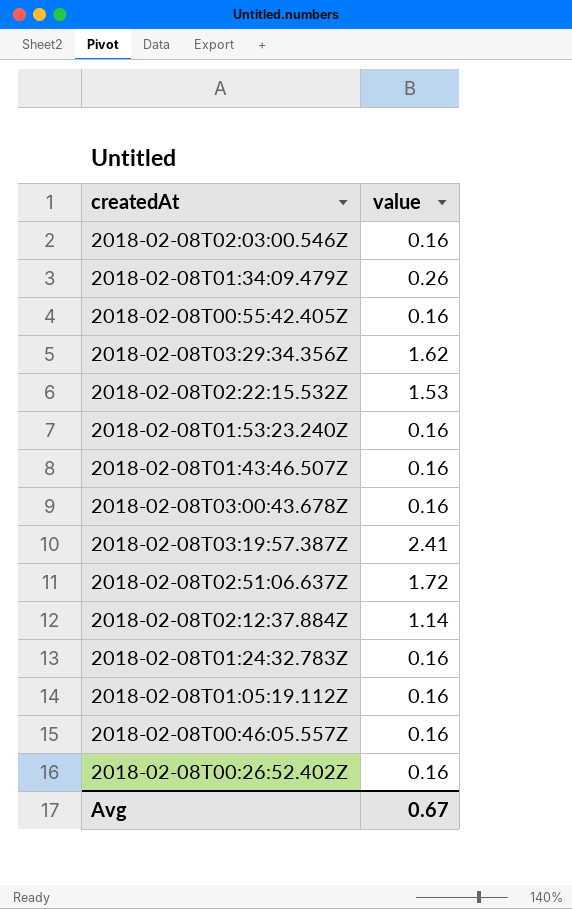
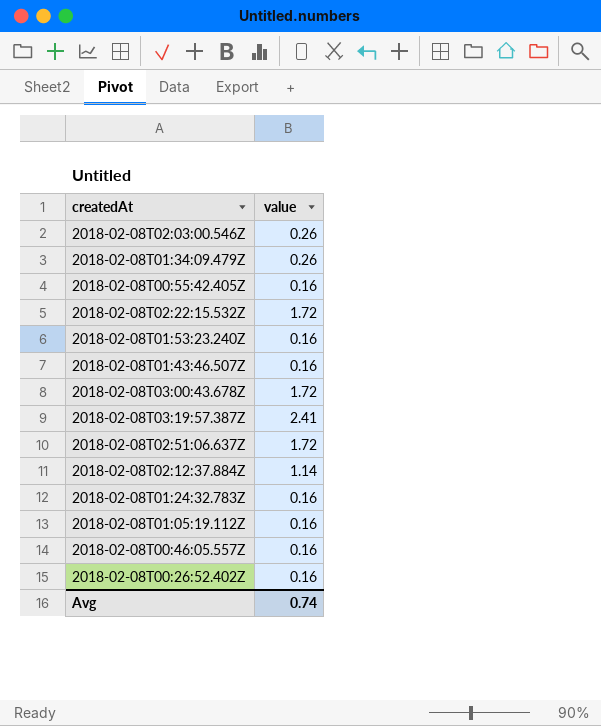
row 2018-02-08T03:29:34.356Z: 1.62 -> none
2018-02-08T02:03:00.546Z | value: 0.16 -> 0.26
2018-02-08T02:22:15.532Z | value: 1.53 -> 1.72
2018-02-08T03:00:43.678Z | value: 0.16 -> 1.72
Avg | value: 0.67 -> 0.74

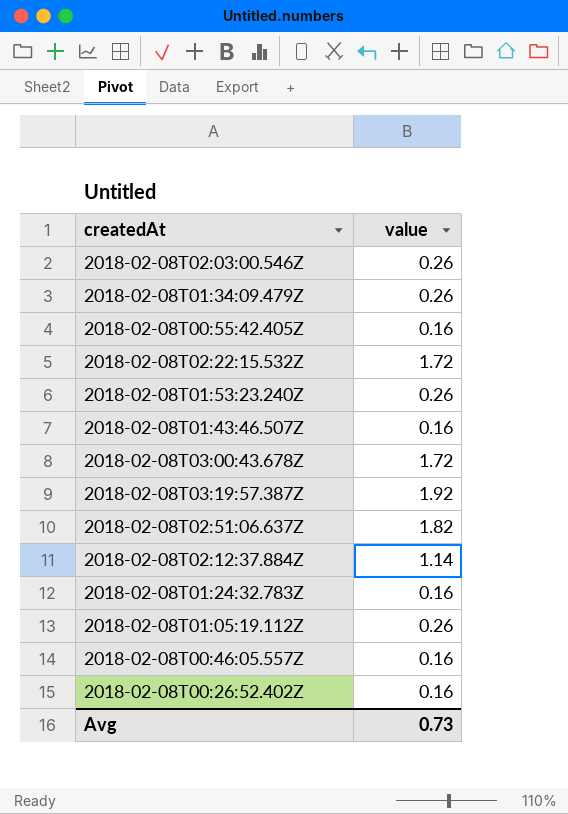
2018-02-08T01:53:23.240Z | value: 0.16 -> 0.26
2018-02-08T03:19:57.387Z | value: 2.41 -> 1.92
2018-02-08T02:51:06.637Z | value: 1.72 -> 1.82
2018-02-08T01:05:19.112Z | value: 0.16 -> 0.26
Avg | value: 0.74 -> 0.73

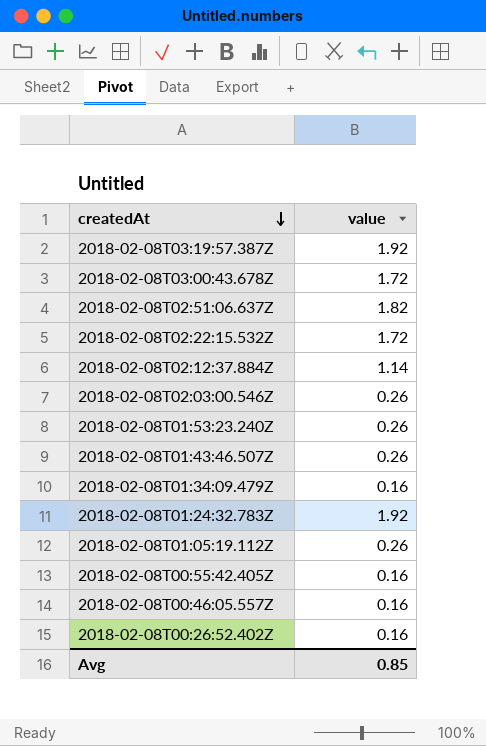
row order: none -> createdAt descending
2018-02-08T01:43:46.507Z | value: 0.16 -> 0.26
2018-02-08T01:34:09.479Z | value: 0.26 -> 0.16
2018-02-08T01:24:32.783Z | value: 0.16 -> 1.92
Avg | value: 0.73 -> 0.85

